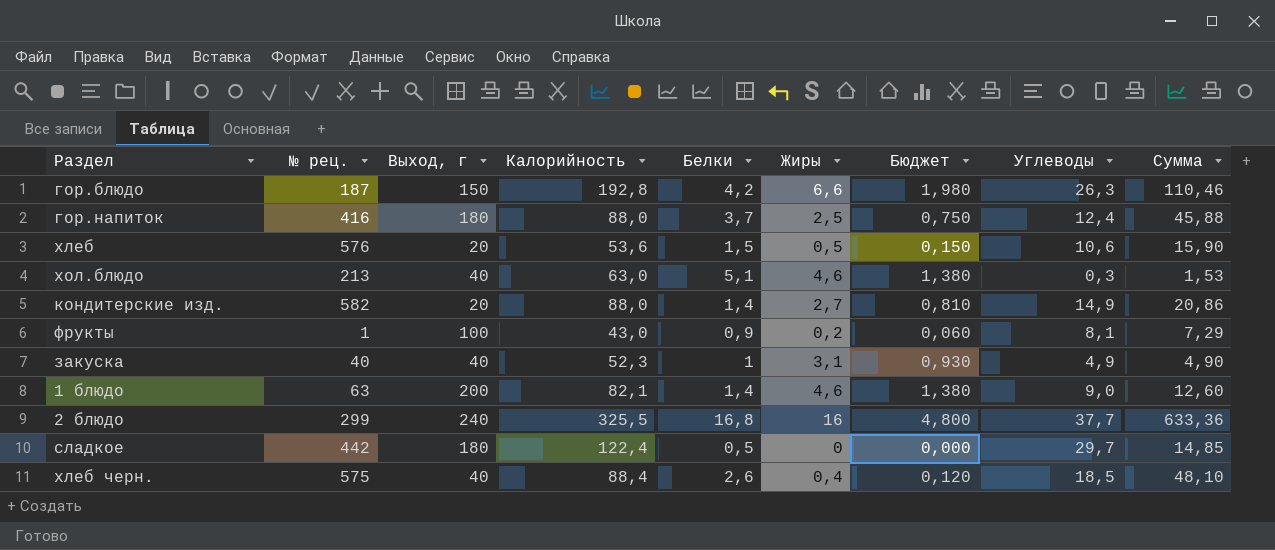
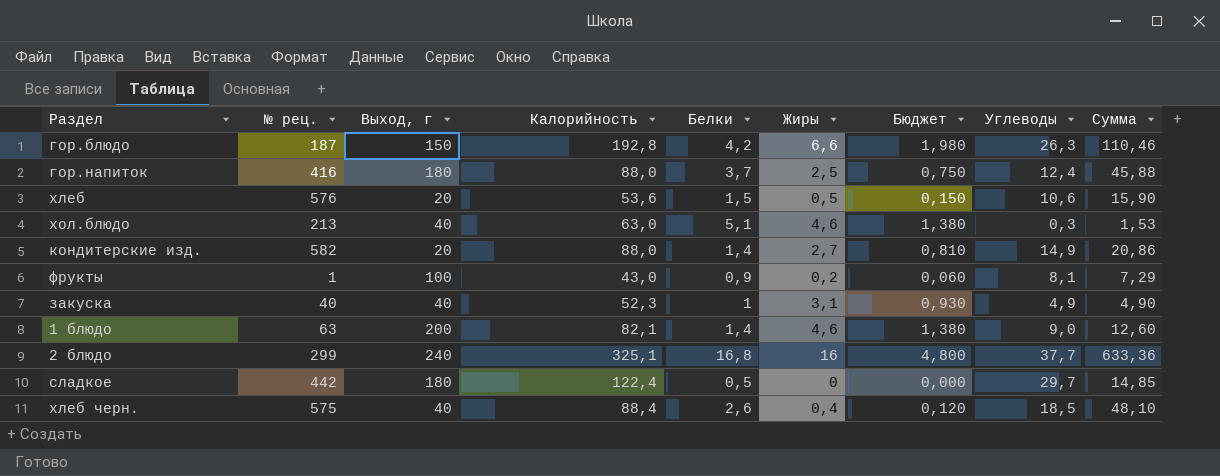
2 блюдо | Калорийность: 325,5 -> 325,1

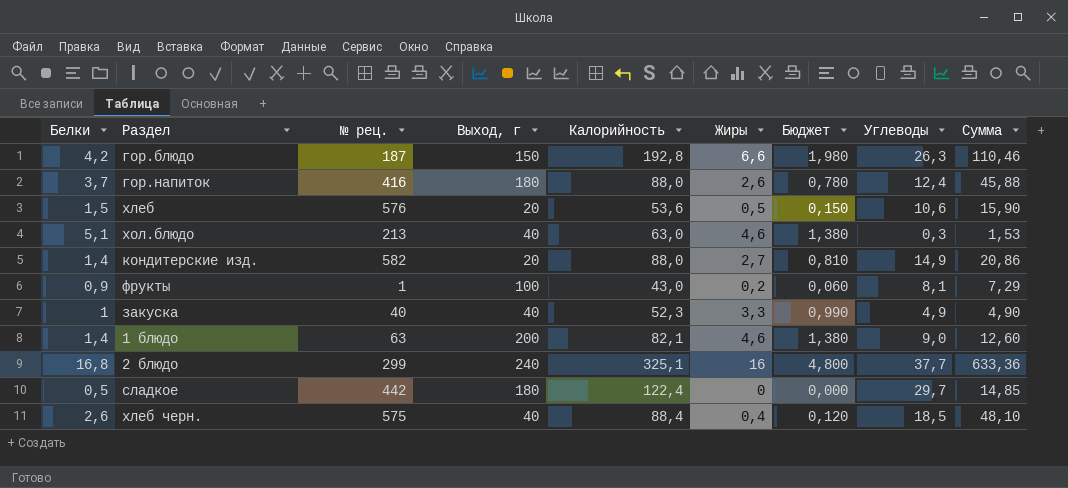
column Белки | position: 5 -> 1
гор.напиток | Жиры: 2,5 -> 2,6
гор.напиток | Бюджет: 0,750 -> 0,780
закуска | Жиры: 3,1 -> 3,3
закуска | Бюджет: 0,930 -> 0,990

